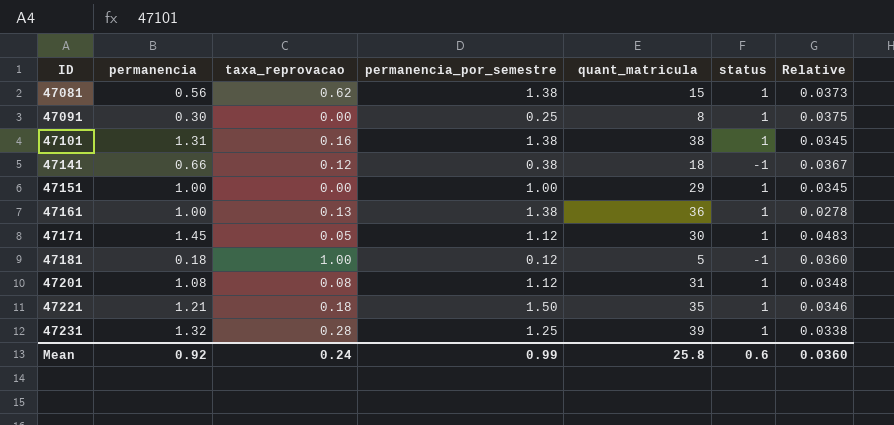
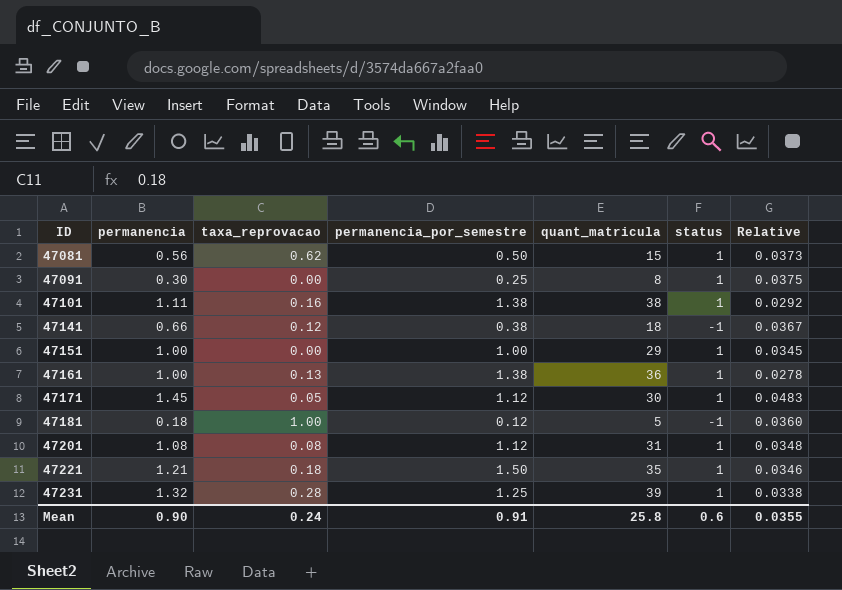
47081 | permanencia_por_semestre: 1.38 -> 0.50
47101 | permanencia: 1.31 -> 1.11
47101 | Relative: 0.0345 -> 0.0292
Mean | permanencia: 0.92 -> 0.90
Mean | permanencia_por_semestre: 0.99 -> 0.91
Mean | Relative: 0.0360 -> 0.0355

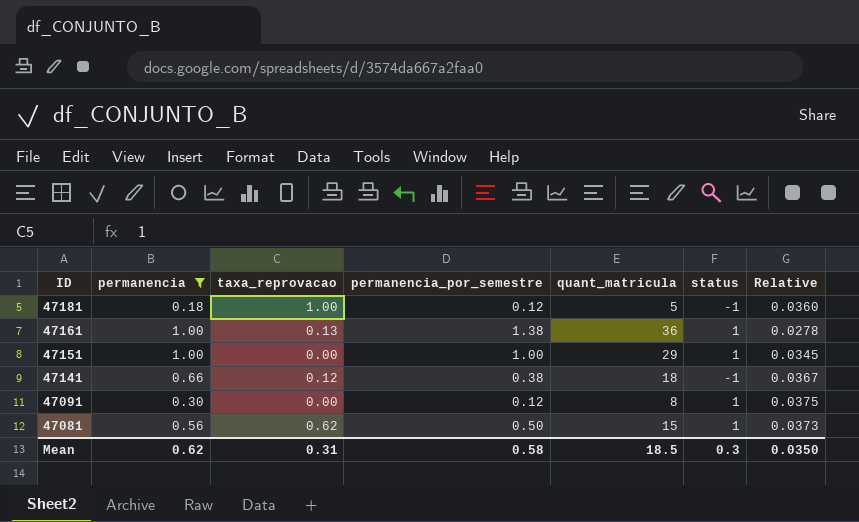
filter: none -> permanencia <= 1.00
row order: ID ascending -> ID descending
47091 | permanencia_por_semestre: 0.25 -> 0.12
Mean | permanencia: 0.90 -> 0.62
Mean | taxa_reprovacao: 0.24 -> 0.31
Mean | permanencia_por_semestre: 0.91 -> 0.58
Mean | quant_matricula: 25.8 -> 18.5
Mean | status: 0.6 -> 0.3
Mean | Relative: 0.0355 -> 0.0350

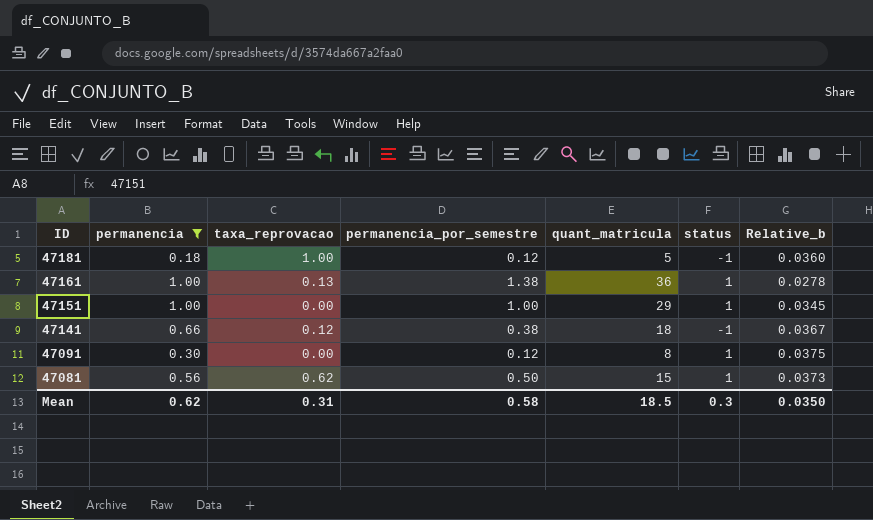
column name: Relative -> Relative_b

